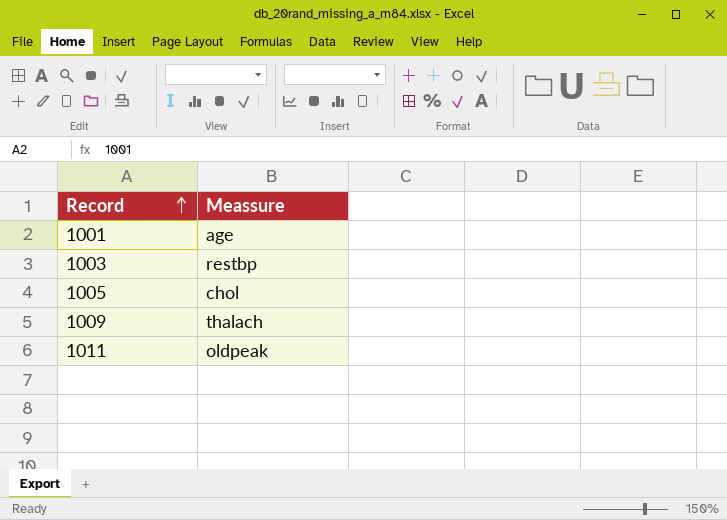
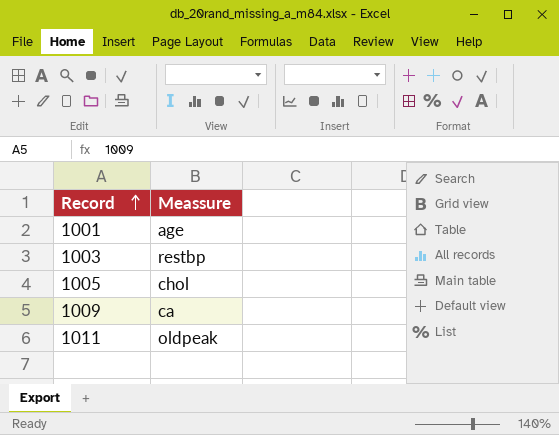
1009 | Meassure: thalach -> ca

